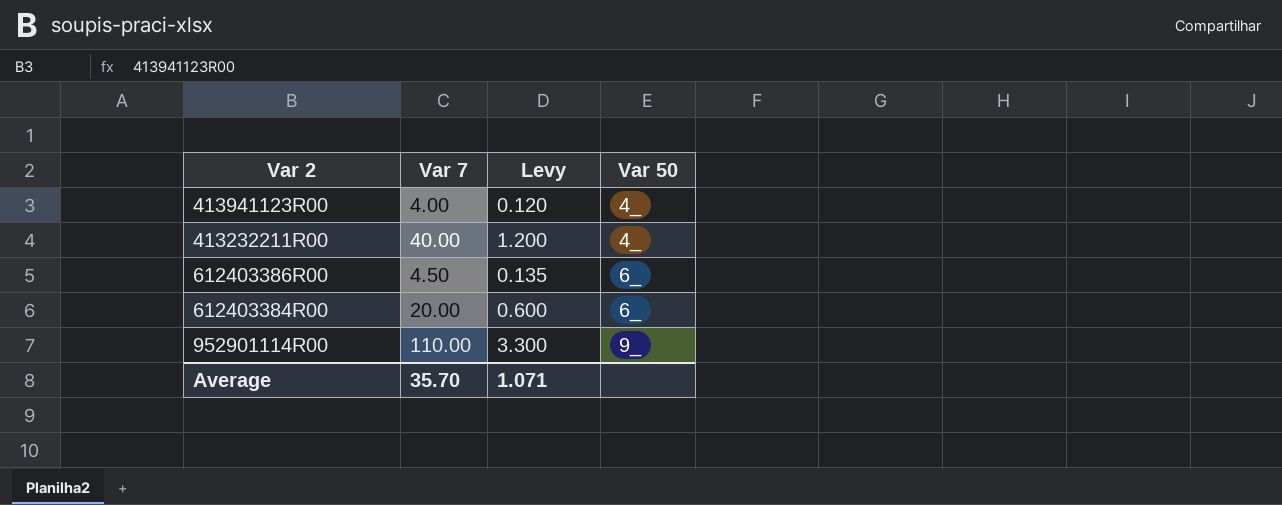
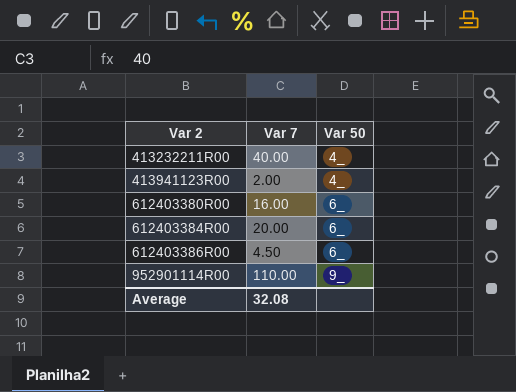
row order: Var 50 ascending -> Var 2 ascending
column Levy | formula: [Var 7] * 0.03 -> none
413941123R00 | Var 7: 4.00 -> 2.00
row 612403380R00: none -> 16.00 | 6_
Average | Var 7: 35.70 -> 32.08

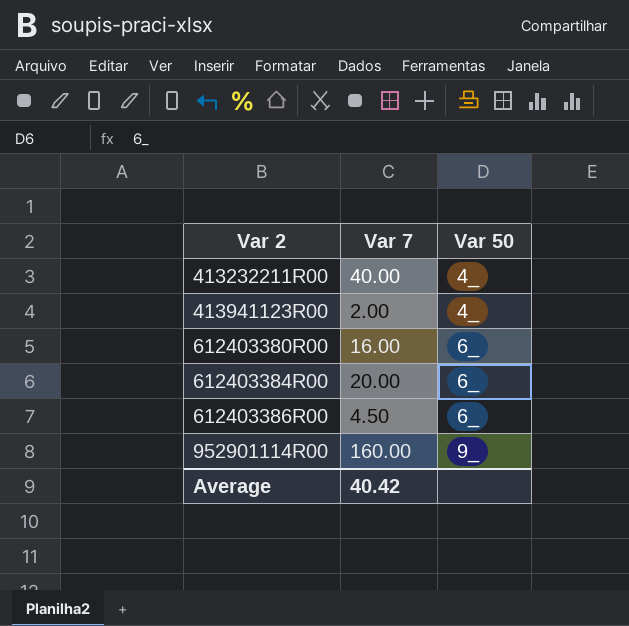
952901114R00 | Var 7: 110.00 -> 160.00
Average | Var 7: 32.08 -> 40.42

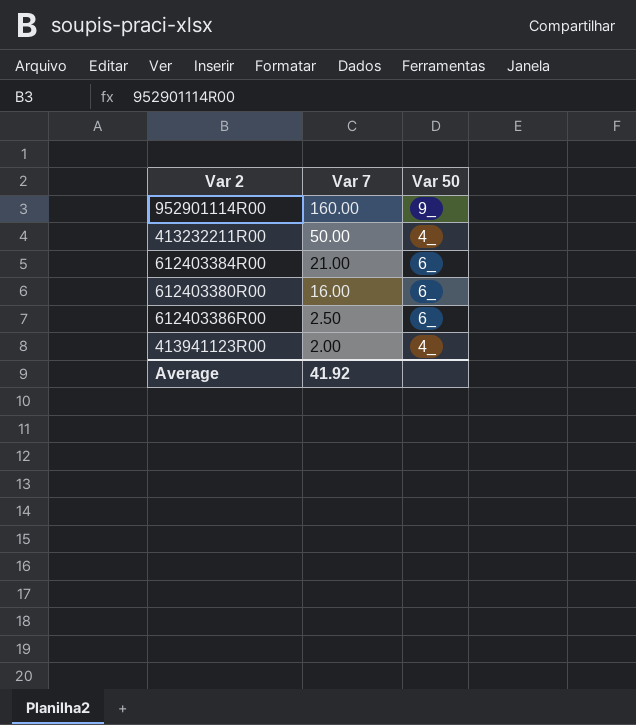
row order: Var 2 ascending -> Var 7 descending
413232211R00 | Var 7: 40.00 -> 50.00
612403384R00 | Var 7: 20.00 -> 21.00
612403386R00 | Var 7: 4.50 -> 2.50
Average | Var 7: 40.42 -> 41.92

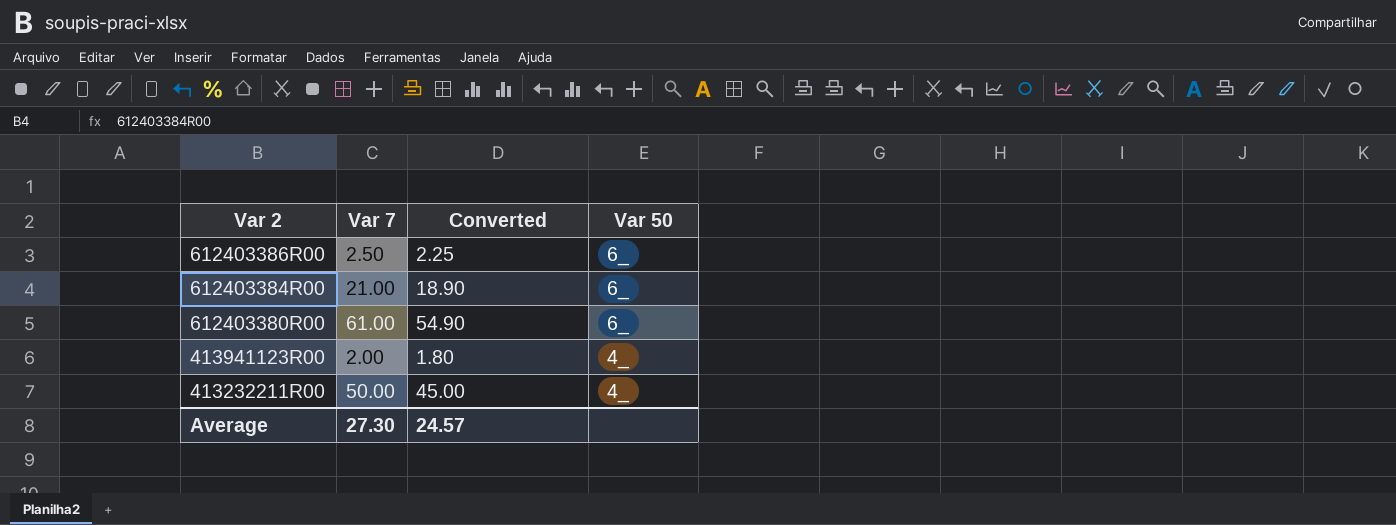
row order: Var 7 descending -> Var 2 descending
column Converted | formula: none -> [Var 7] * 0.9
row 952901114R00: 160.00 | 9_ -> none
612403380R00 | Var 7: 16.00 -> 61.00
Average | Var 7: 41.92 -> 27.30

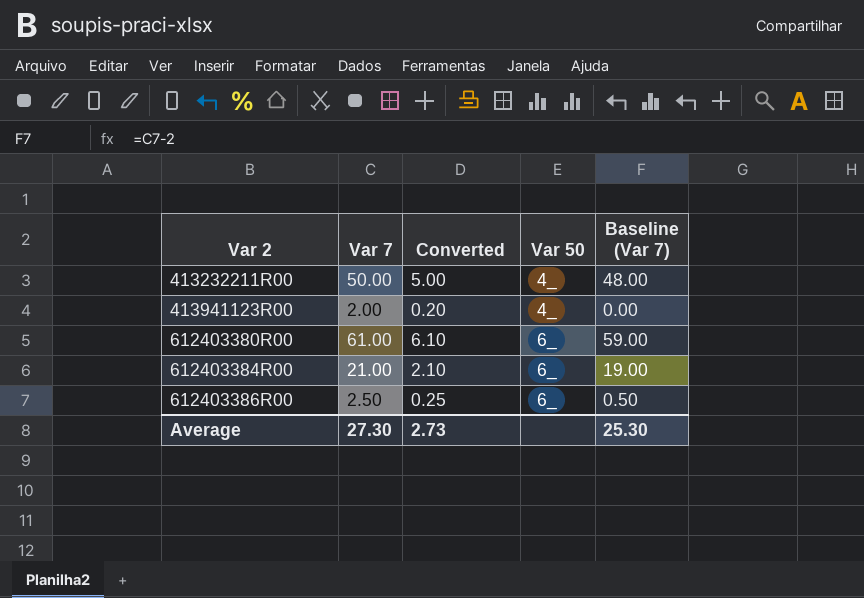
row order: Var 2 descending -> Var 2 ascending
column Converted | formula: [Var 7] * 0.9 -> [Var 7] * 0.1
column Baseline (Var 7) | formula: none -> [Var 7] - 2
Average | Converted: 24.57 -> 2.73

